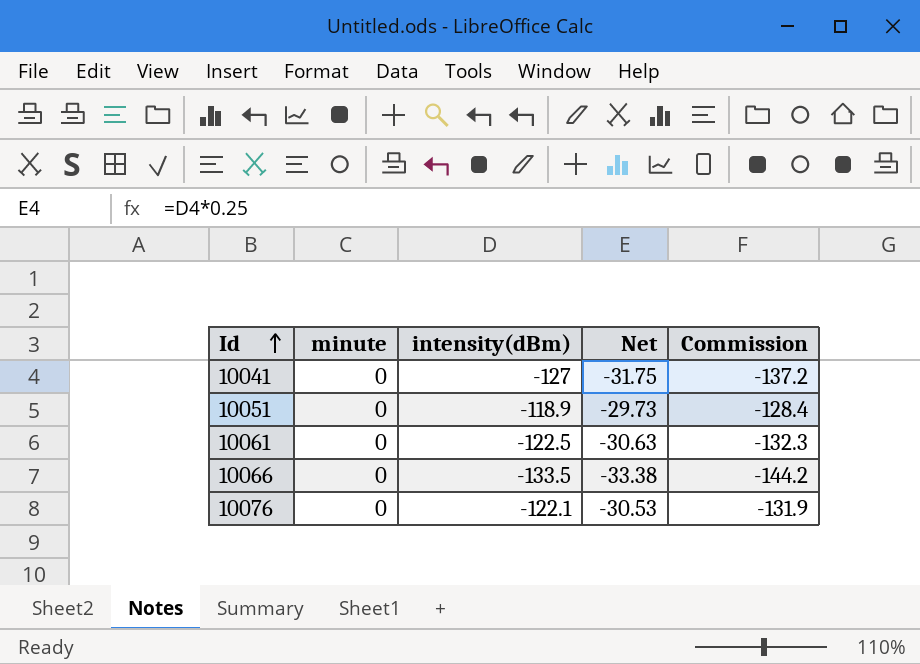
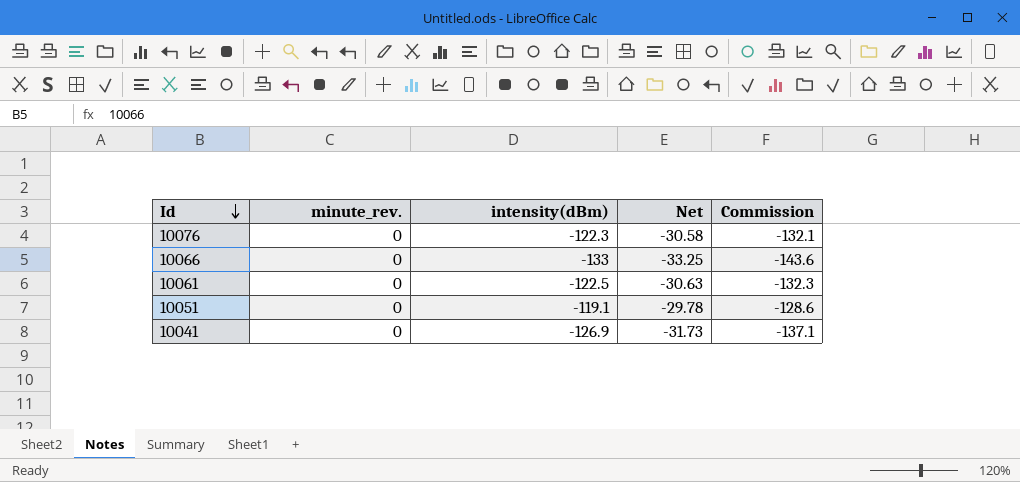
row order: Id ascending -> Id descending
column name: minute -> minute_rev.
10076 | intensity(dBm): -122.1 -> -122.3
10076 | Net: -30.53 -> -30.58
10076 | Commission: -131.9 -> -132.1
10066 | intensity(dBm): -133.5 -> -133
10066 | Net: -33.38 -> -33.25
10066 | Commission: -144.2 -> -143.6
10051 | intensity(dBm): -118.9 -> -119.1
10051 | Net: -29.73 -> -29.78
10051 | Commission: -128.4 -> -128.6
10041 | intensity(dBm): -127 -> -126.9
10041 | Net: -31.75 -> -31.73
10041 | Commission: -137.2 -> -137.1

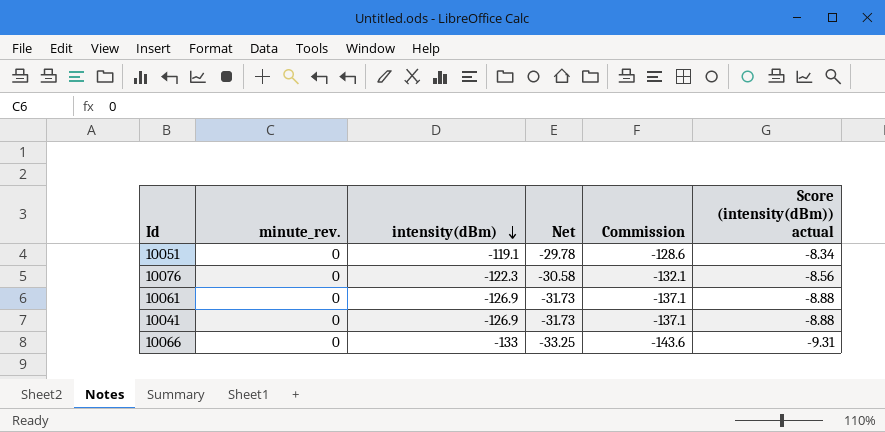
row order: Id descending -> intensity(dBm) descending
column Score (intensity(dBm)) actual | formula: none -> [intensity(dBm)] * 0.07
10061 | intensity(dBm): -122.5 -> -126.9
10061 | Net: -30.63 -> -31.73
10061 | Commission: -132.3 -> -137.1

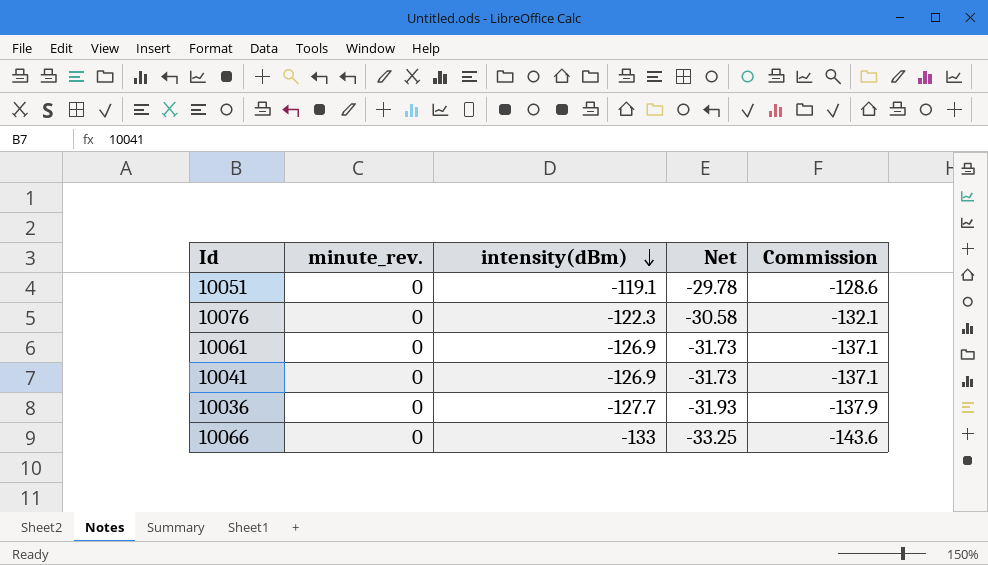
column Score (intensity(dBm)) actual | formula: [intensity(dBm)] * 0.07 -> none
row 10036: none -> 0 | -127.7 | -31.93 | -137.9

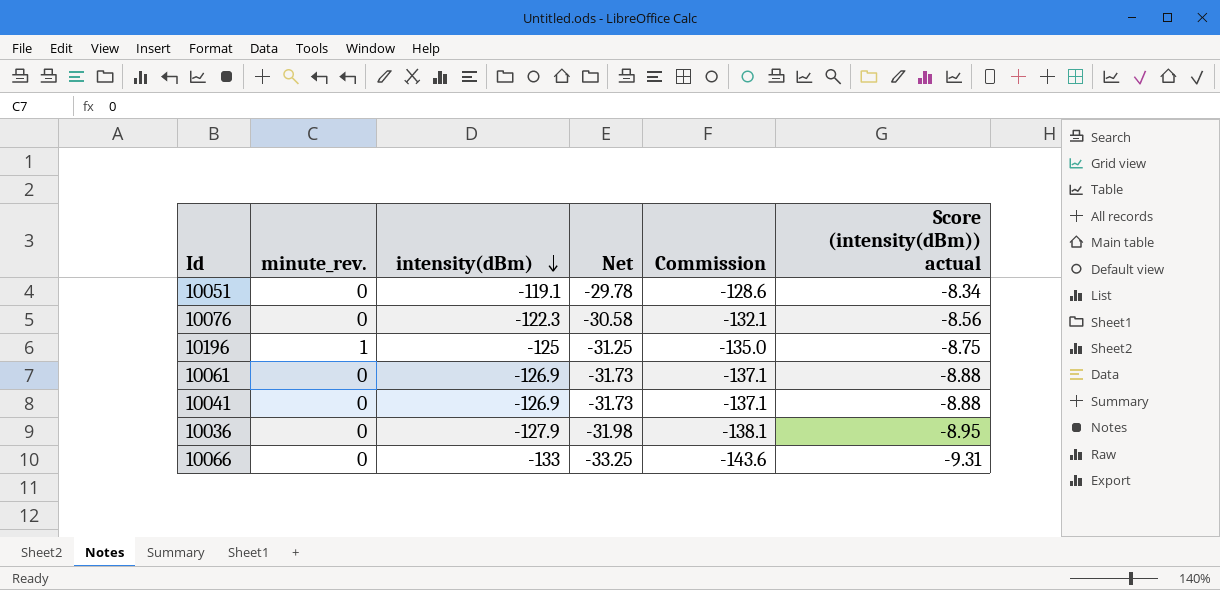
column Score (intensity(dBm)) actual | formula: none -> [intensity(dBm)] * 0.07
row 10196: none -> 1 | -125 | -31.25 | -135.0 | -8.75
10036 | intensity(dBm): -127.7 -> -127.9
10036 | Net: -31.93 -> -31.98
10036 | Commission: -137.9 -> -138.1

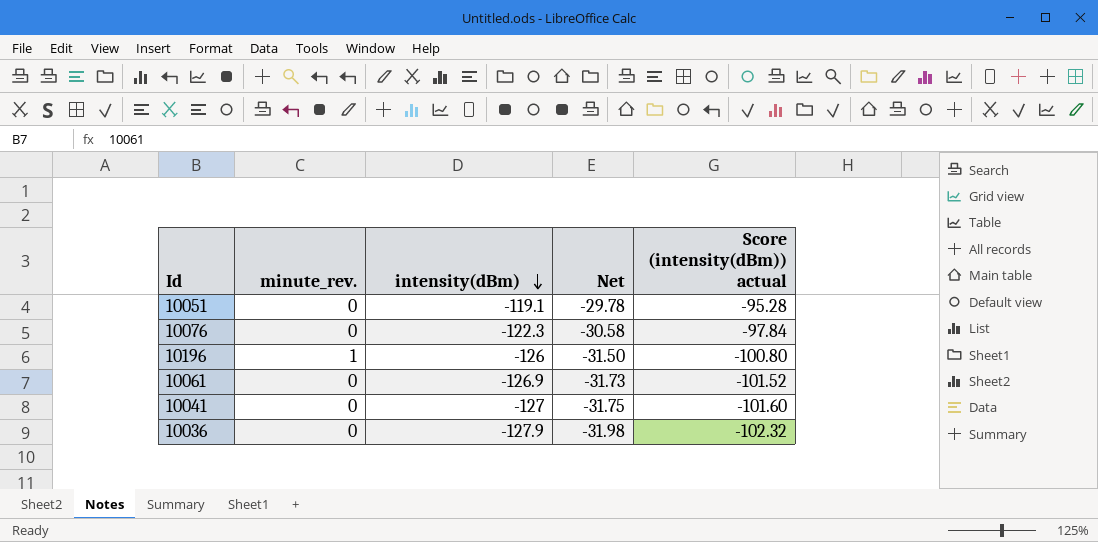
column Commission | formula: [intensity(dBm)] * 1.08 -> none
column Score (intensity(dBm)) actual | formula: [intensity(dBm)] * 0.07 -> [intensity(dBm)] * 0.8
row 10066: 0 | -133 | -33.25 | -143.6 | -9.31 -> none
10196 | intensity(dBm): -125 -> -126
10196 | Net: -31.25 -> -31.50
10041 | intensity(dBm): -126.9 -> -127
10041 | Net: -31.73 -> -31.75

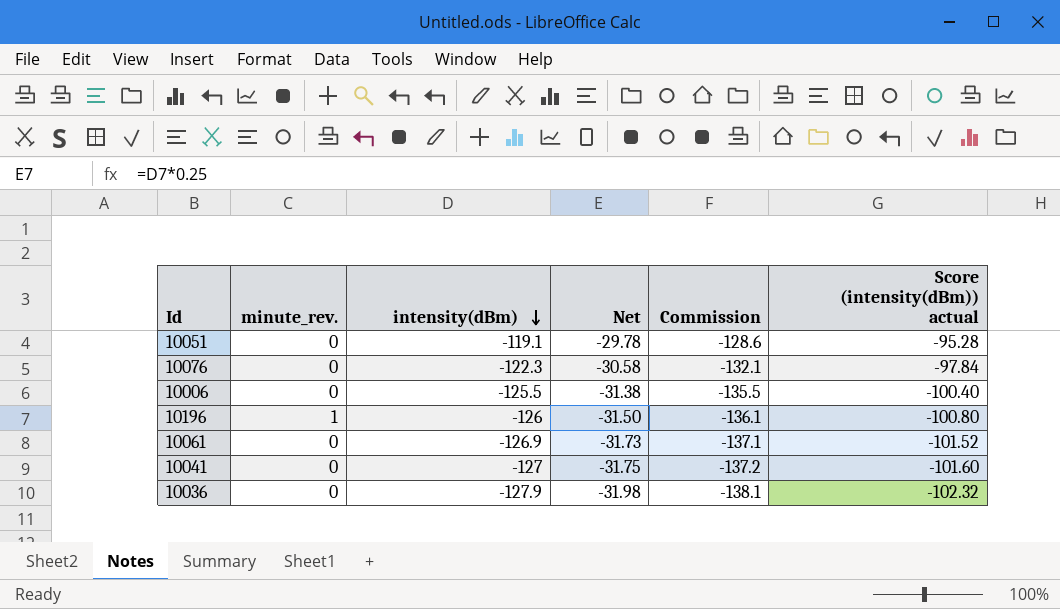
column Commission | formula: none -> [intensity(dBm)] * 1.08
row 10006: none -> 0 | -125.5 | -31.38 | -135.5 | -100.40

